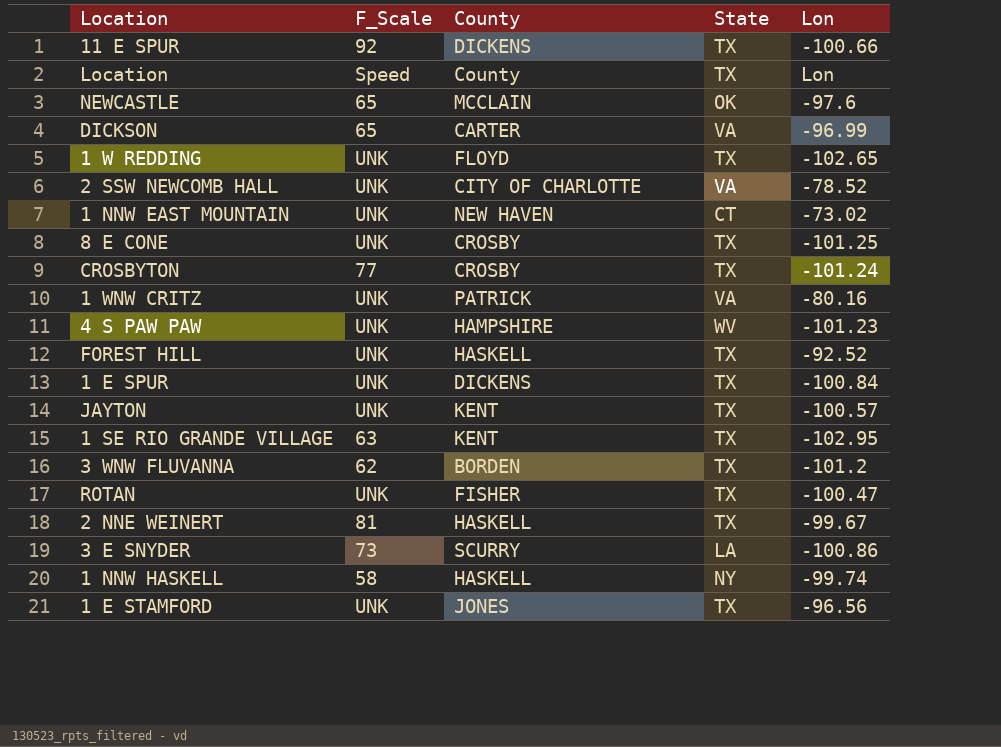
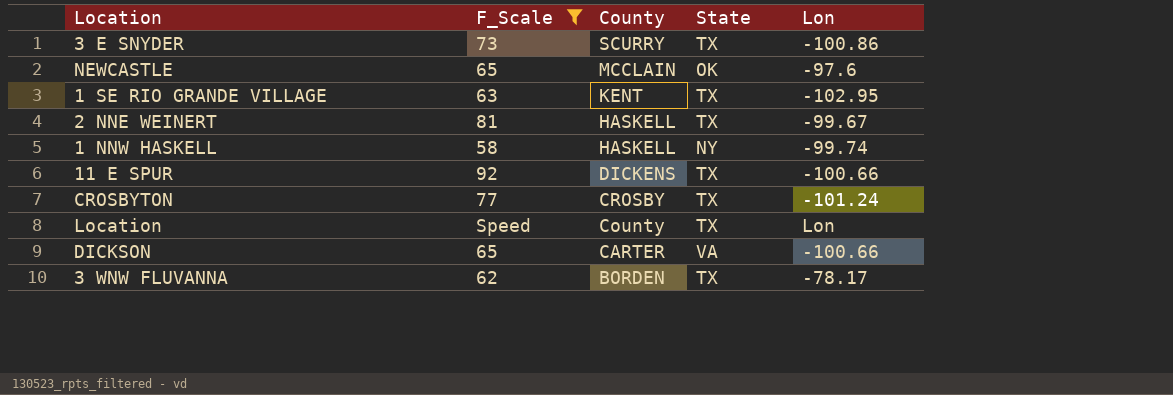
filter: none -> F_Scale != UNK
row order: none -> County descending
3 E SNYDER | State: LA -> TX
DICKSON | Lon: -96.99 -> -100.66
3 WNW FLUVANNA | Lon: -101.2 -> -78.17

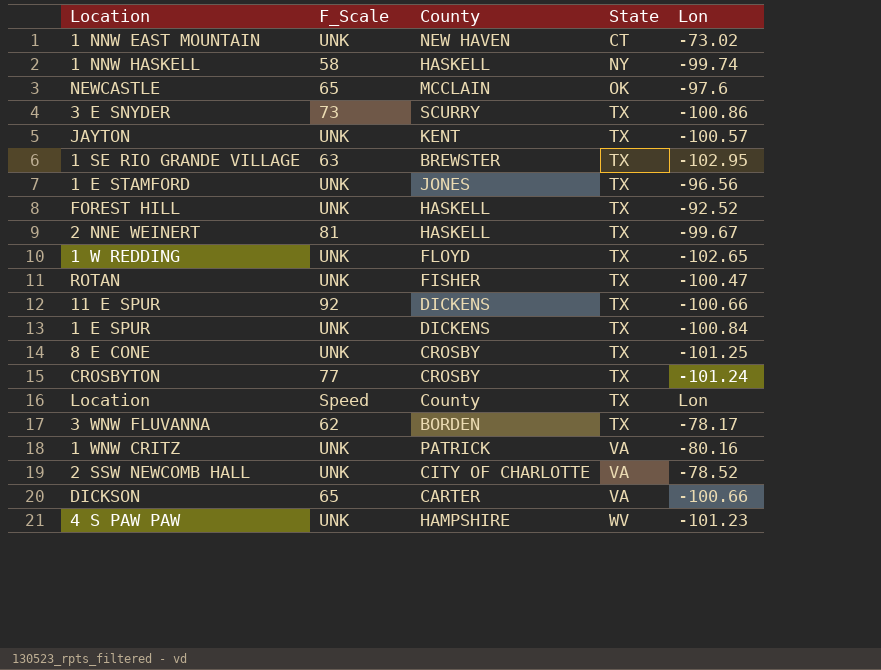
filter: F_Scale != UNK -> none
row order: County descending -> State ascending
1 SE RIO GRANDE VILLAGE | County: KENT -> BREWSTER

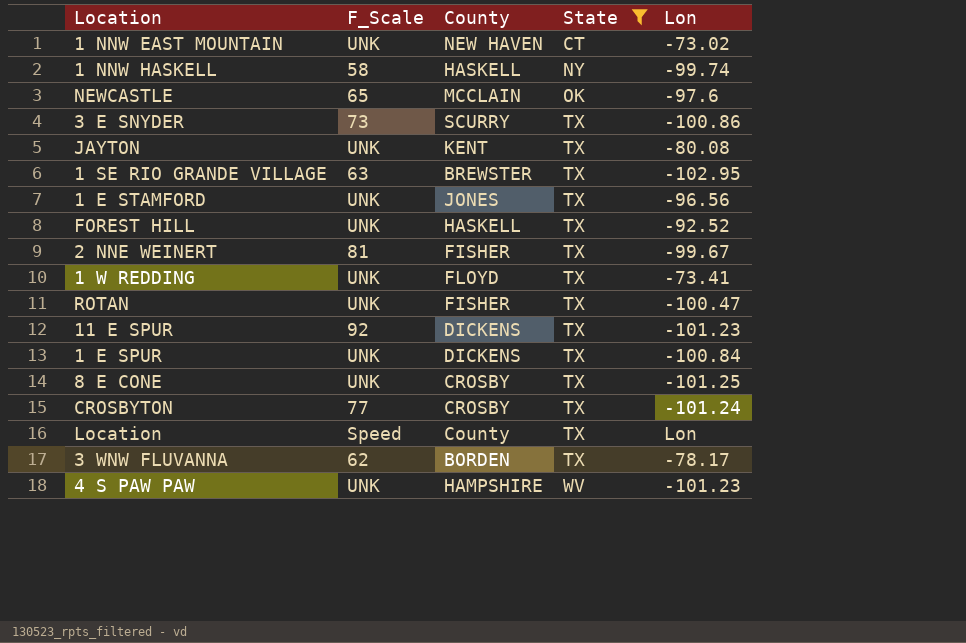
filter: none -> State != VA
JAYTON | Lon: -100.57 -> -80.08
2 NNE WEINERT | County: HASKELL -> FISHER
1 W REDDING | Lon: -102.65 -> -73.41
11 E SPUR | Lon: -100.66 -> -101.23

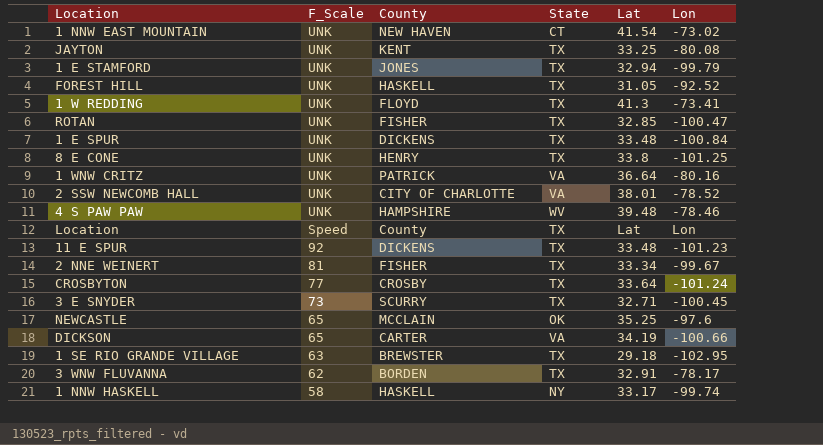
filter: State != VA -> none
row order: State ascending -> F_Scale descending
column Lat | position: none -> 5
1 E STAMFORD | Lon: -96.56 -> -99.79
8 E CONE | County: CROSBY -> HENRY
4 S PAW PAW | Lon: -101.23 -> -78.46
3 E SNYDER | Lon: -100.86 -> -100.45

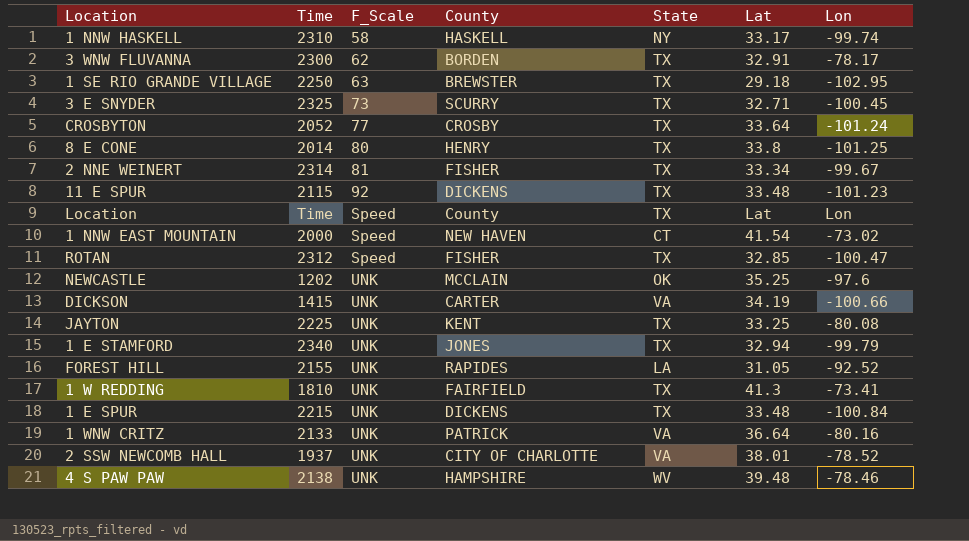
row order: F_Scale descending -> F_Scale ascending
column Time | position: none -> 2
8 E CONE | F_Scale: UNK -> 80
1 NNW EAST MOUNTAIN | F_Scale: UNK -> Speed
ROTAN | F_Scale: UNK -> Speed
NEWCASTLE | F_Scale: 65 -> UNK
DICKSON | F_Scale: 65 -> UNK
FOREST HILL | County: HASKELL -> RAPIDES
FOREST HILL | State: TX -> LA
1 W REDDING | County: FLOYD -> FAIRFIELD

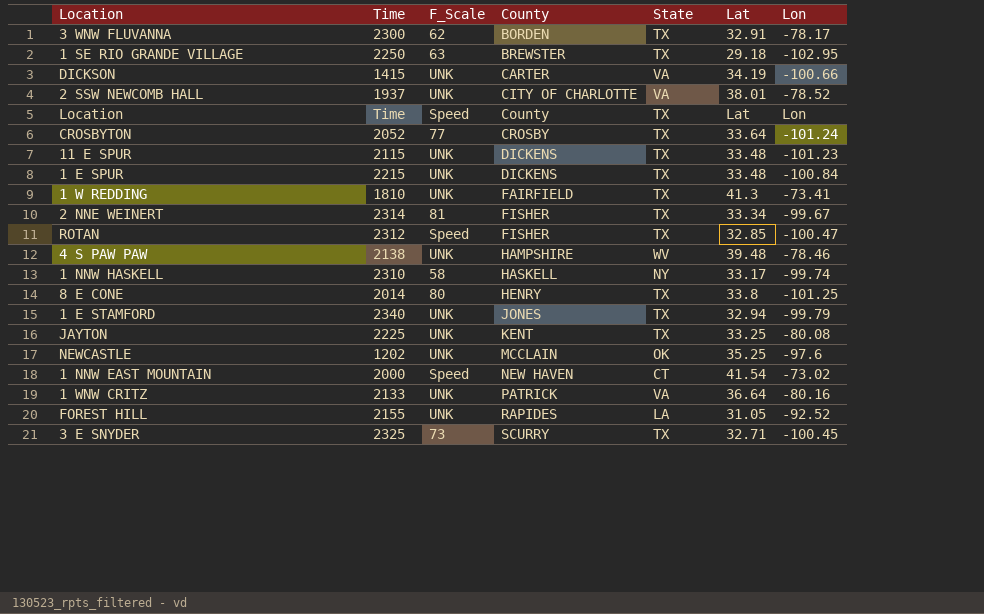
row order: F_Scale ascending -> County ascending
11 E SPUR | F_Scale: 92 -> UNK

